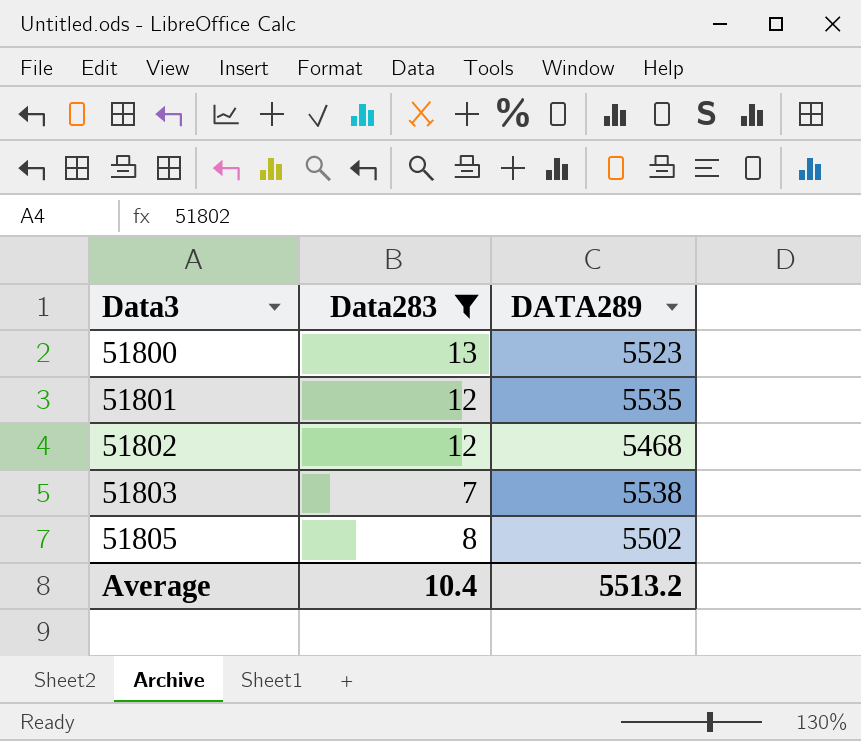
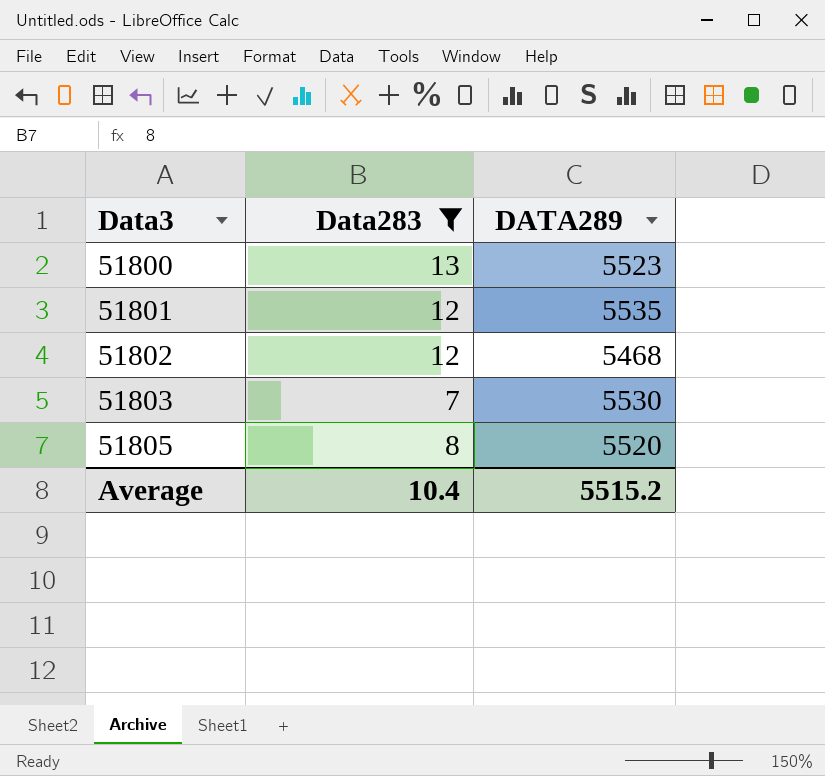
51803 | DATA289: 5538 -> 5530
51805 | DATA289: 5502 -> 5520
Average | DATA289: 5513.2 -> 5515.2

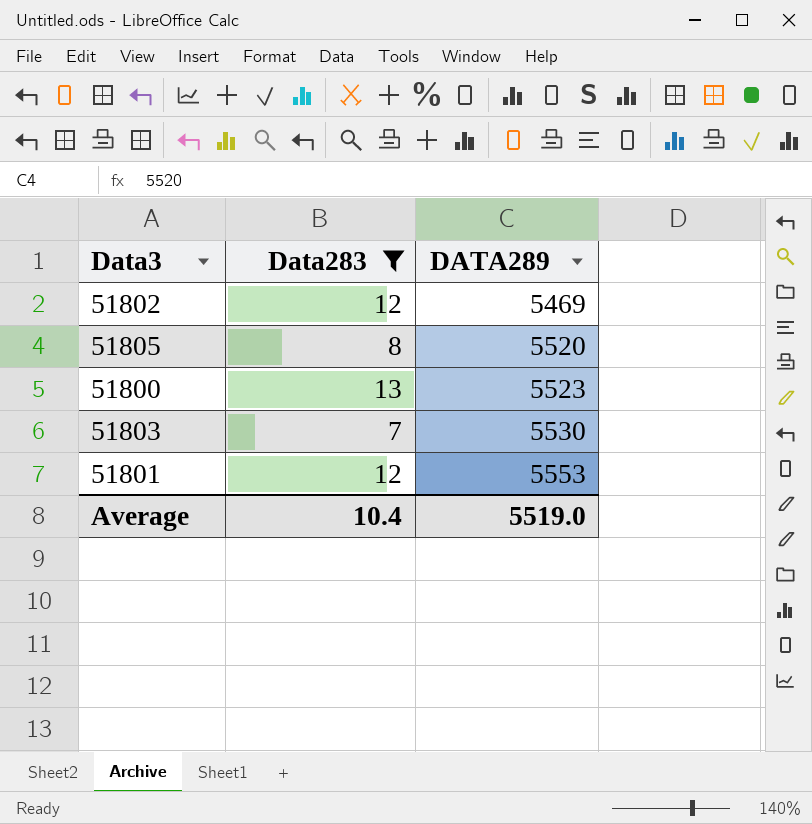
row order: Data3 ascending -> DATA289 ascending
51802 | DATA289: 5468 -> 5469
51801 | DATA289: 5535 -> 5553
Average | DATA289: 5515.2 -> 5519.0

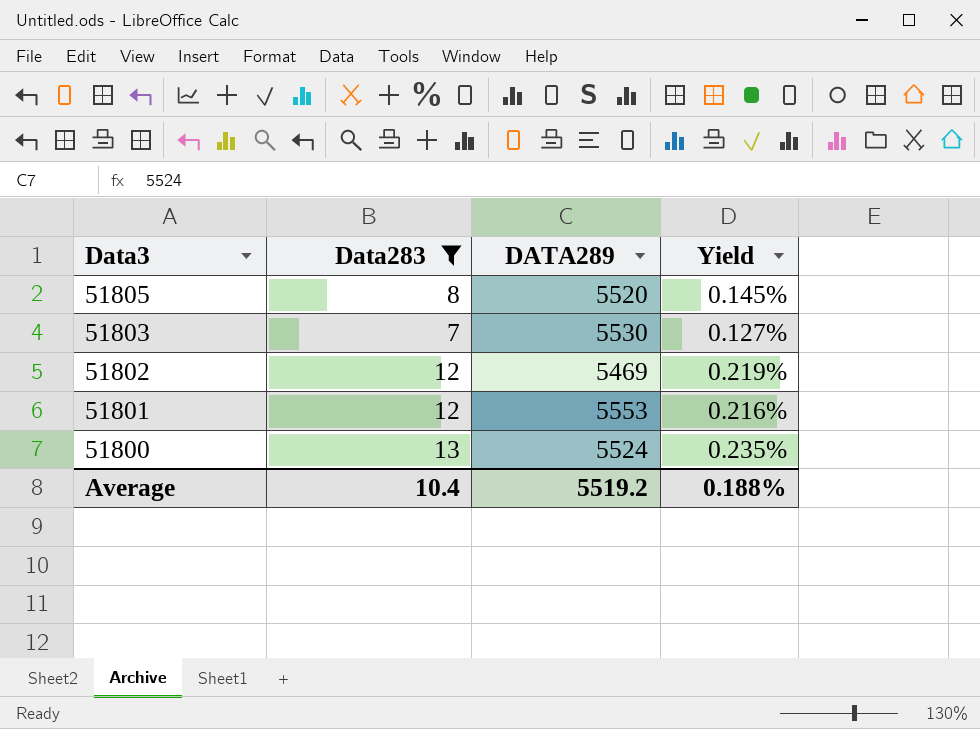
row order: DATA289 ascending -> Data3 descending
column Yield | formula: none -> [Data283] / [DATA289]
51800 | DATA289: 5523 -> 5524
Average | DATA289: 5519.0 -> 5519.2

